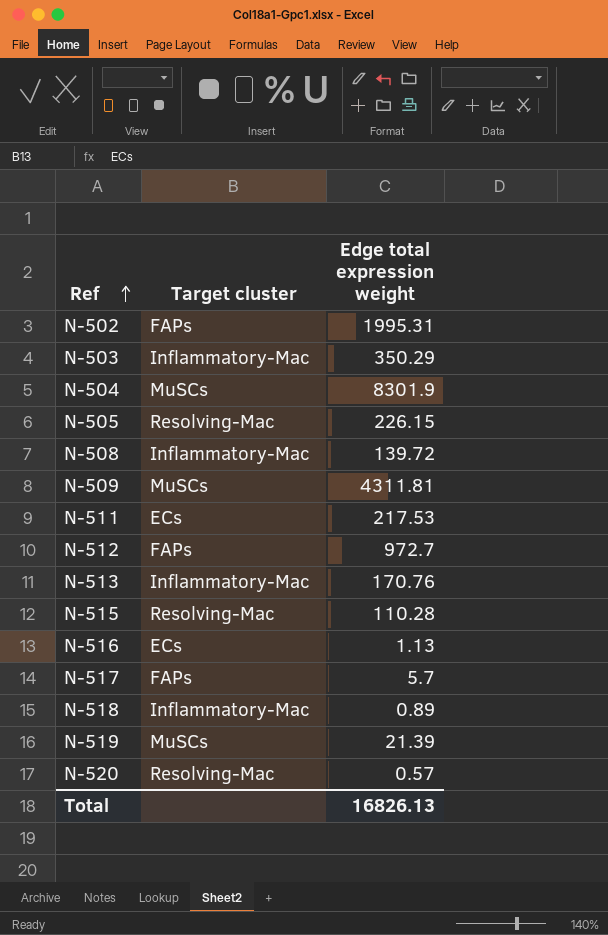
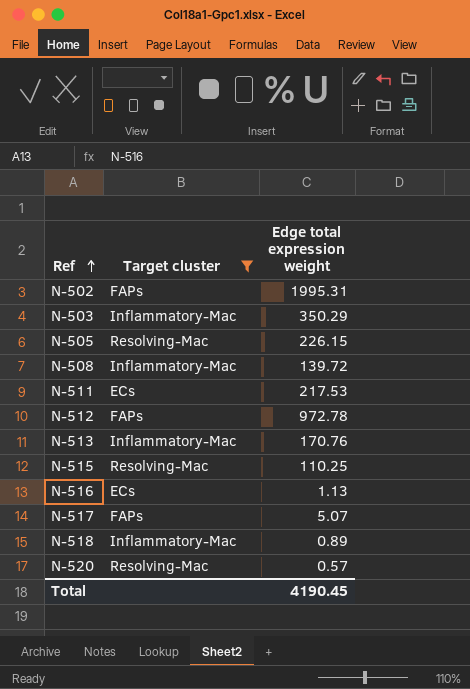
filter: none -> Target cluster != MuSCs
N-512 | Edge total expression weight: 972.7 -> 972.78
N-515 | Edge total expression weight: 110.28 -> 110.25
N-517 | Edge total expression weight: 5.7 -> 5.07
Total | Edge total expression weight: 16826.13 -> 4190.45

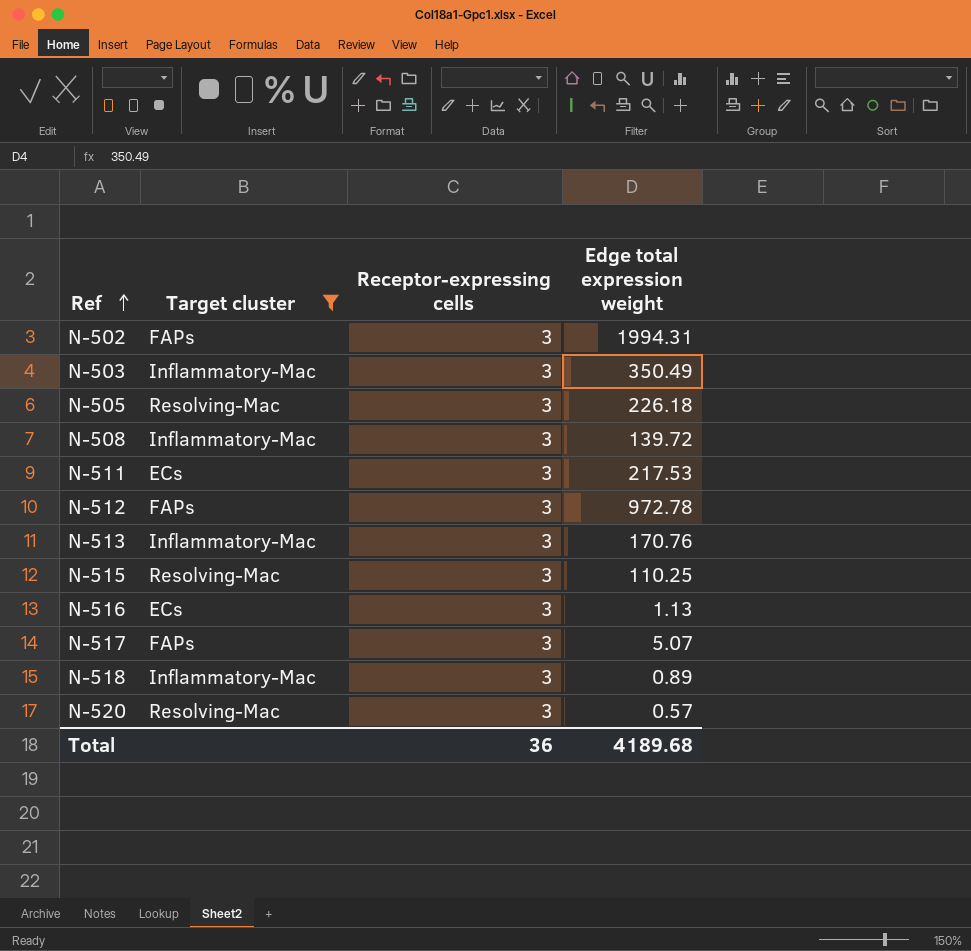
column Receptor-expressing cells | position: none -> 3
N-502 | Edge total expression weight: 1995.31 -> 1994.31
N-503 | Edge total expression weight: 350.29 -> 350.49
N-505 | Edge total expression weight: 226.15 -> 226.18
Total | Edge total expression weight: 4190.45 -> 4189.68

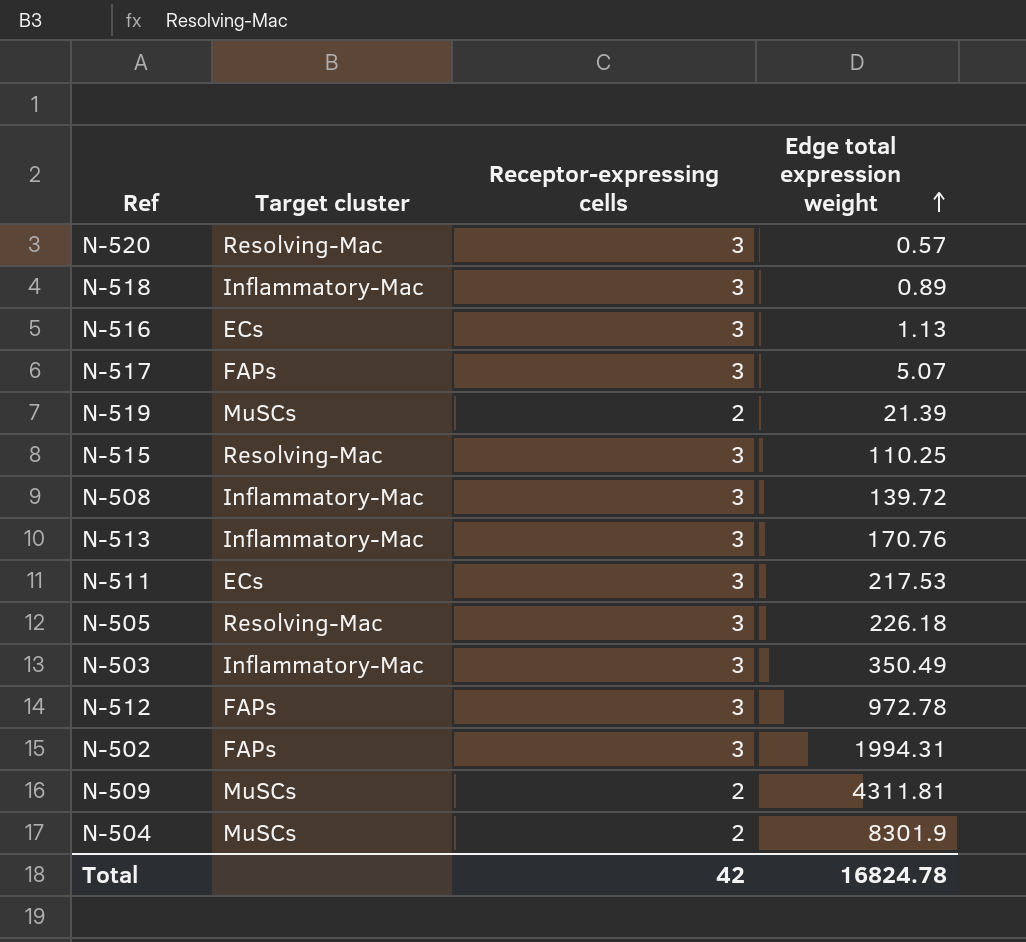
filter: Target cluster != MuSCs -> none
row order: Ref ascending -> Edge total expression weight ascending
Total | Receptor-expressing cells: 36 -> 42
Total | Edge total expression weight: 4189.68 -> 16824.78

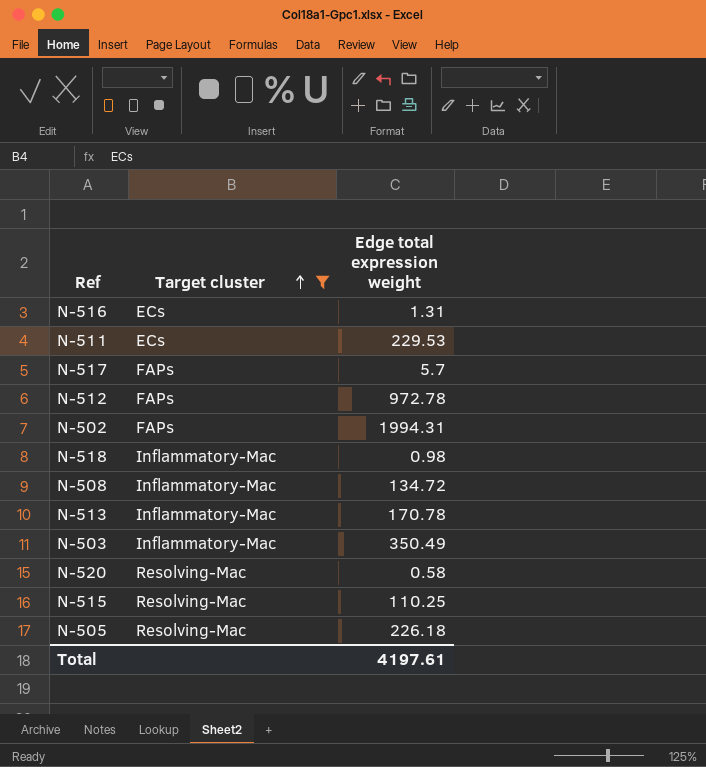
filter: none -> Target cluster != MuSCs
row order: Edge total expression weight ascending -> Target cluster ascending
column Receptor-expressing cells | position: 3 -> none
N-516 | Edge total expression weight: 1.13 -> 1.31
N-511 | Edge total expression weight: 217.53 -> 229.53
N-517 | Edge total expression weight: 5.07 -> 5.7
N-518 | Edge total expression weight: 0.89 -> 0.98
N-508 | Edge total expression weight: 139.72 -> 134.72
N-513 | Edge total expression weight: 170.76 -> 170.78
N-520 | Edge total expression weight: 0.57 -> 0.58
Total | Edge total expression weight: 16824.78 -> 4197.61

